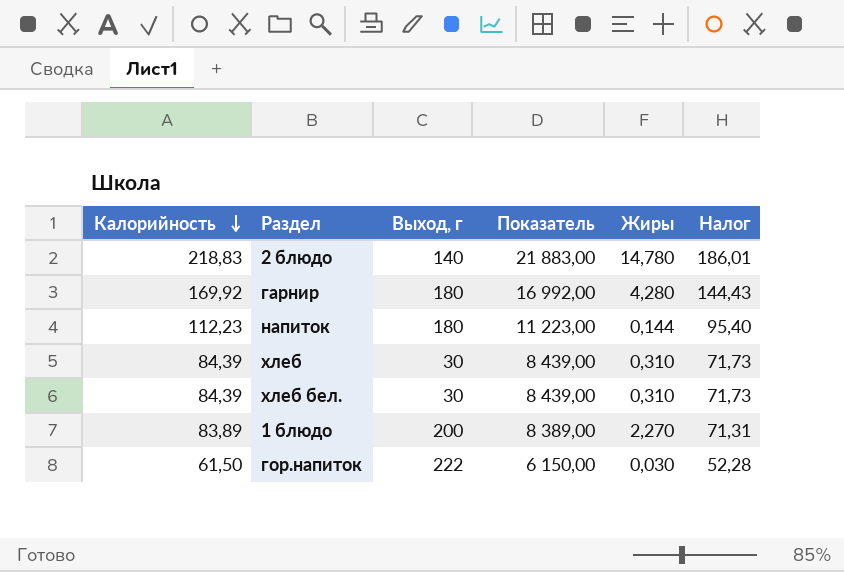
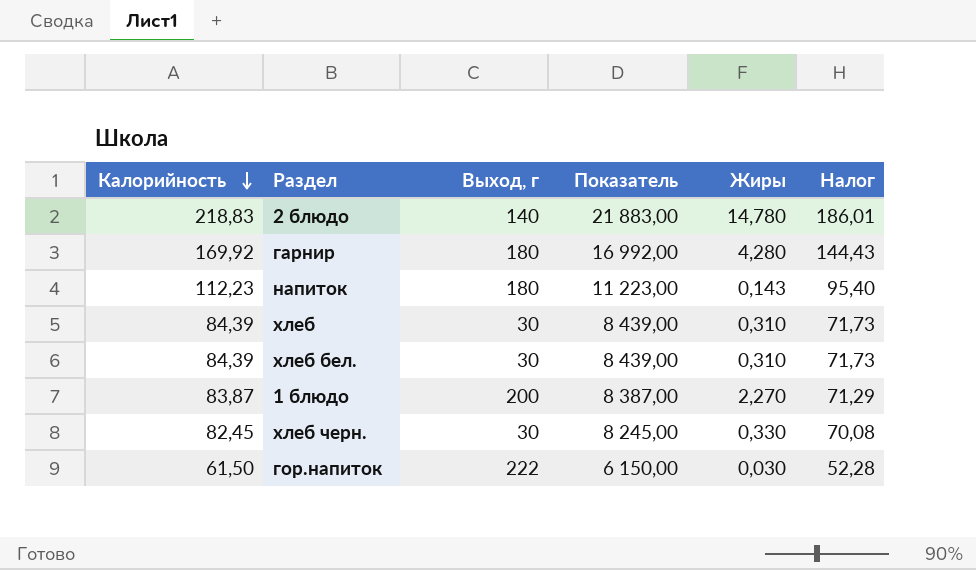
напиток | Жиры: 0,144 -> 0,143
1 блюдо | Калорийность: 83,89 -> 83,87
1 блюдо | Показатель: 8 389,00 -> 8 387,00
1 блюдо | Налог: 71,31 -> 71,29
row хлеб черн.: none -> 82,45 | 30 | 8 245,00 | 0,330 | 70,08

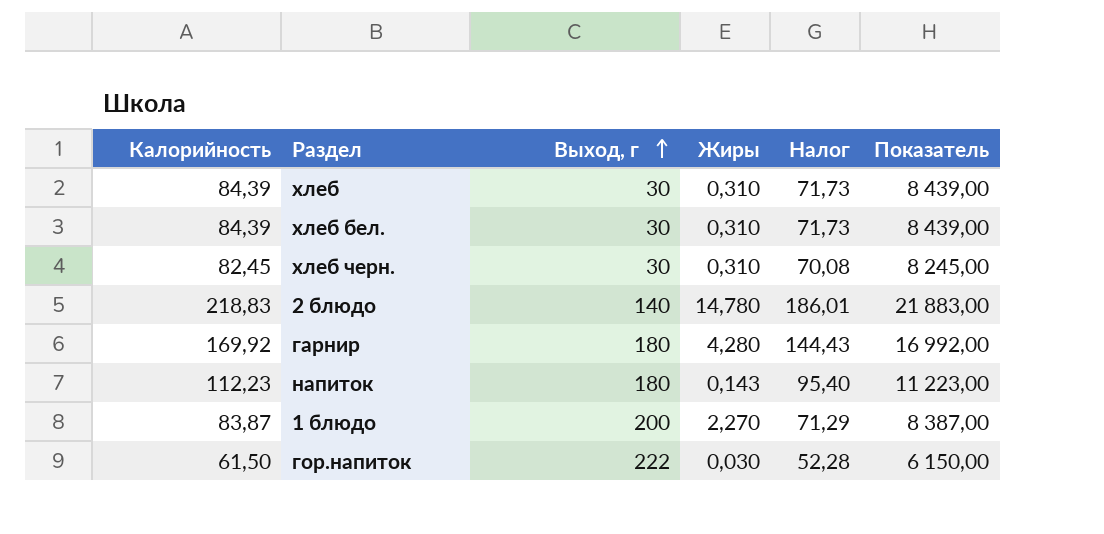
row order: Калорийность descending -> Выход, г ascending
column Показатель | position: 4 -> 6
хлеб черн. | Жиры: 0,330 -> 0,310

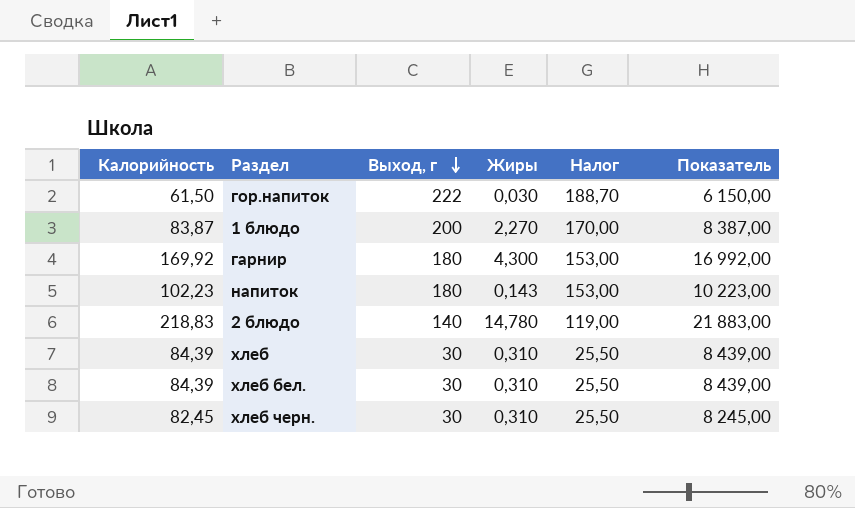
row order: Выход, г ascending -> Выход, г descending
column Налог | formula: [Калорийность] * 0,85 -> [Выход, г] * 0,85
гарнир | Жиры: 4,280 -> 4,300
напиток | Калорийность: 112,23 -> 102,23
напиток | Показатель: 11 223,00 -> 10 223,00

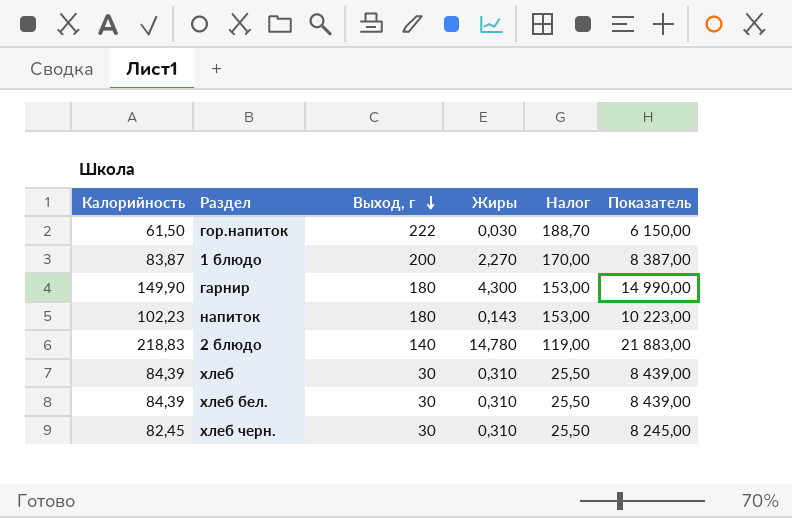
гарнир | Калорийность: 169,92 -> 149,90
гарнир | Показатель: 16 992,00 -> 14 990,00

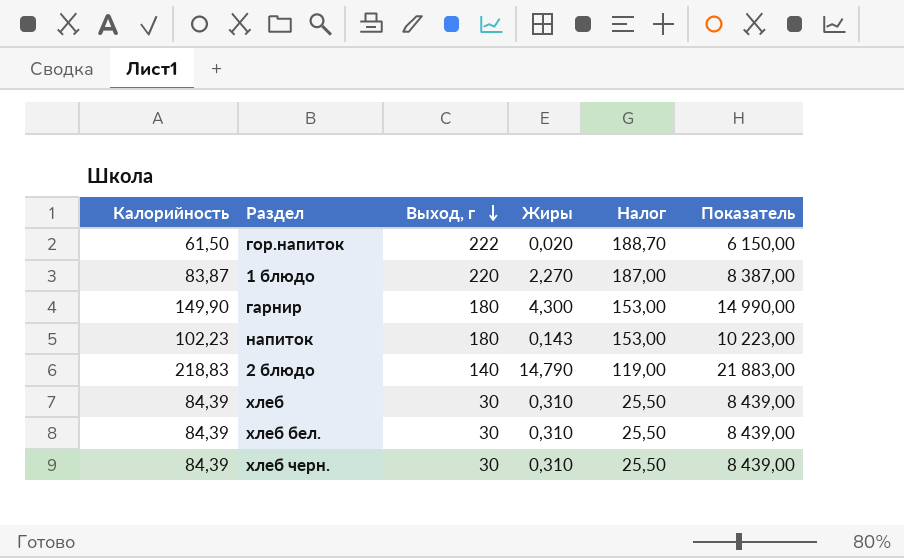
гор.напиток | Жиры: 0,030 -> 0,020
1 блюдо | Выход, г: 200 -> 220
1 блюдо | Налог: 170,00 -> 187,00
2 блюдо | Жиры: 14,780 -> 14,790
хлеб черн. | Калорийность: 82,45 -> 84,39
хлеб черн. | Показатель: 8 245,00 -> 8 439,00

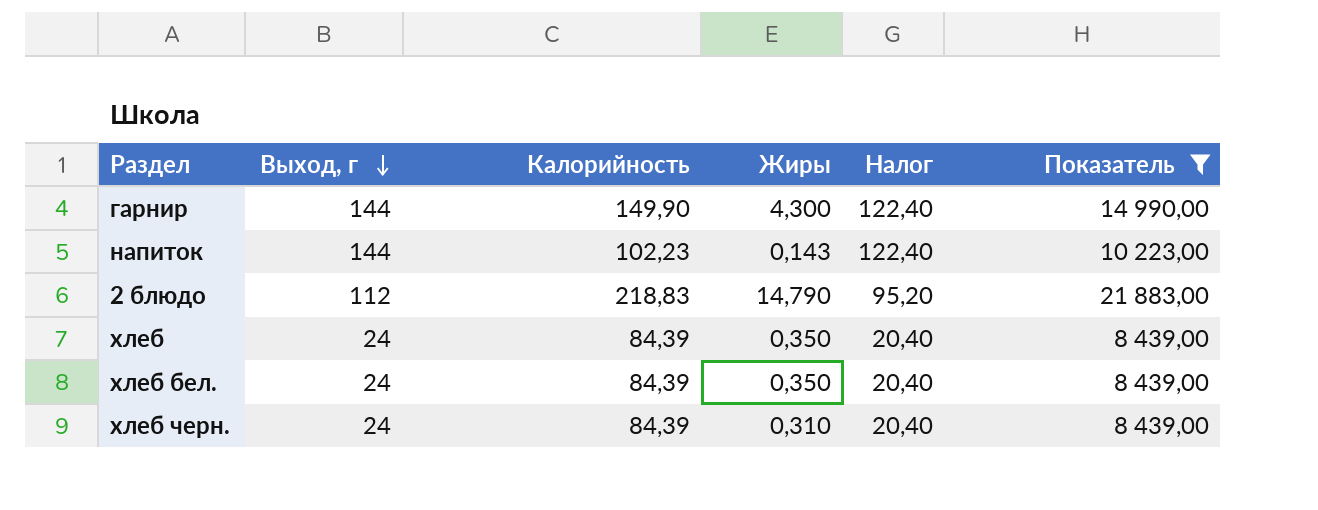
filter: none -> Показатель >= 8 439,00
column Калорийность | position: 1 -> 3
гарнир | Выход, г: 180 -> 144
гарнир | Налог: 153,00 -> 122,40
напиток | Выход, г: 180 -> 144
напиток | Налог: 153,00 -> 122,40
2 блюдо | Выход, г: 140 -> 112
2 блюдо | Налог: 119,00 -> 95,20
хлеб | Выход, г: 30 -> 24
хлеб | Жиры: 0,310 -> 0,350
хлеб | Налог: 25,50 -> 20,40
хлеб бел. | Выход, г: 30 -> 24
хлеб бел. | Жиры: 0,310 -> 0,350
хлеб бел. | Налог: 25,50 -> 20,40
хлеб черн. | Выход, г: 30 -> 24
хлеб черн. | Налог: 25,50 -> 20,40

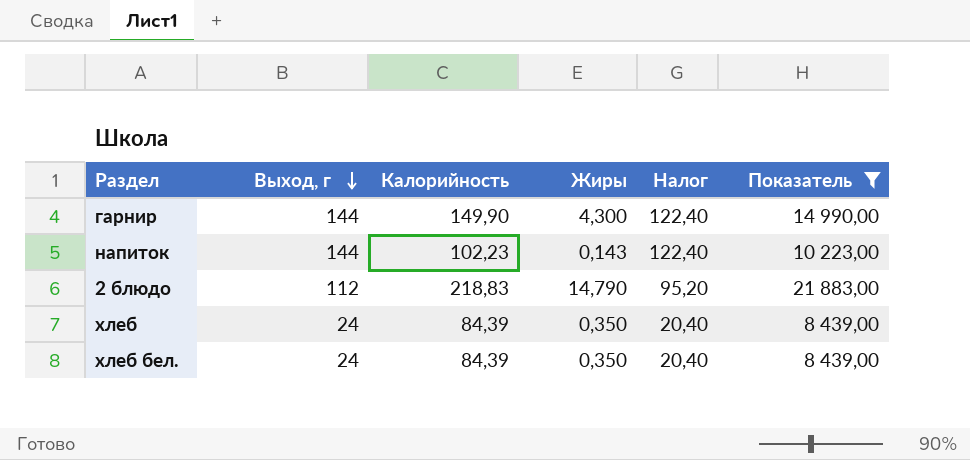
row хлеб черн.: 24 | 84,39 | 0,310 | 20,40 | 8 439,00 -> none

